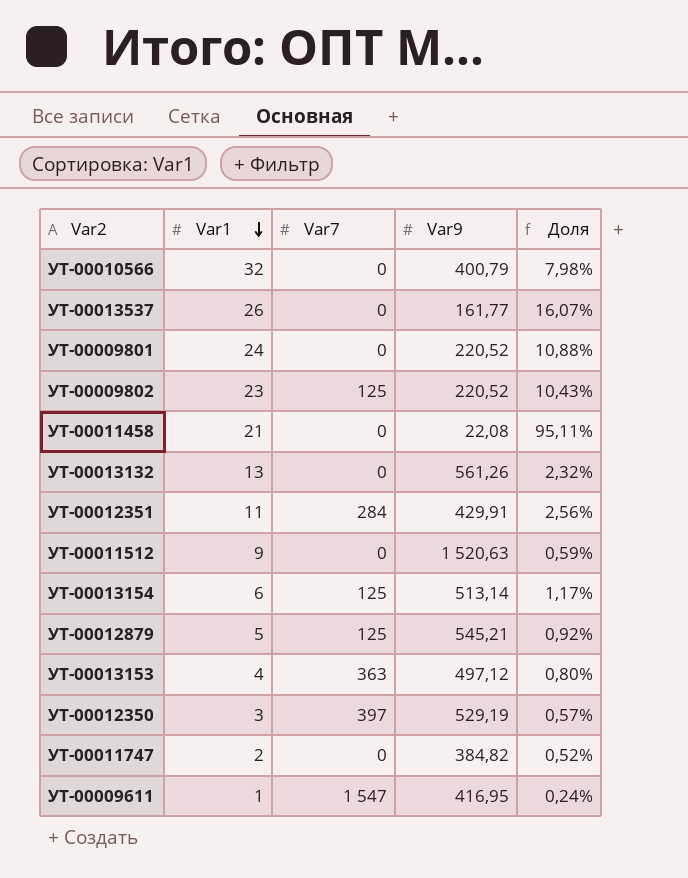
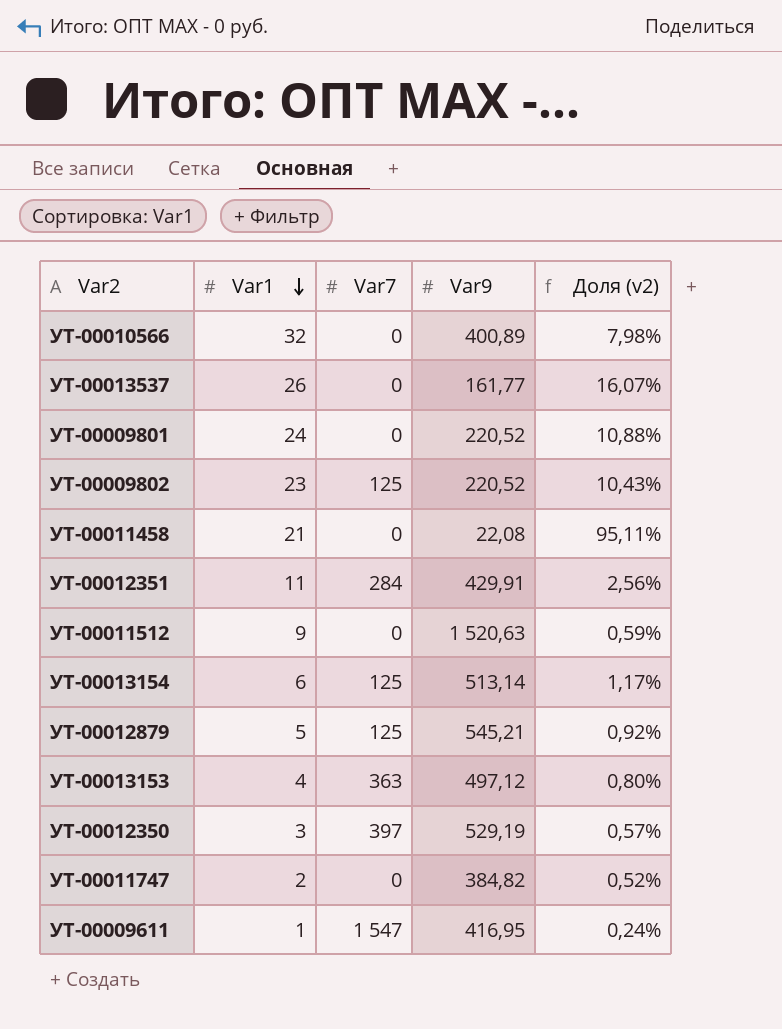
column name: Доля -> Доля (v2)
row УТ-00013132: 13 | 0 | 561,26 | 2,32% -> none
УТ-00010566 | Var9: 400,79 -> 400,89

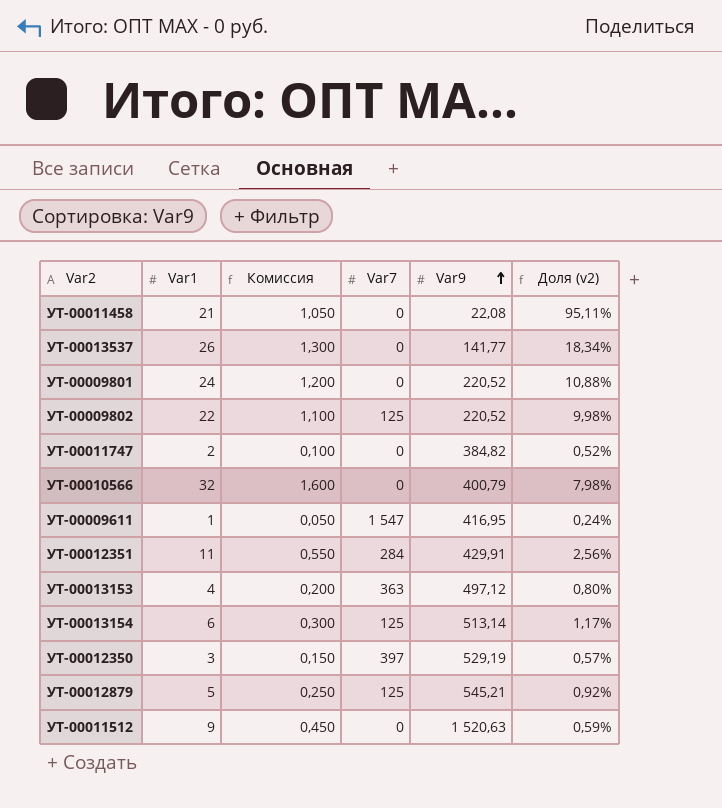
row order: Var1 descending -> Var9 ascending
column Комиссия | formula: none -> [Var1] * 0,05
УТ-00013537 | Var9: 161,77 -> 141,77
УТ-00013537 | Доля (v2): 16,07% -> 18,34%
УТ-00009802 | Var1: 23 -> 22
УТ-00009802 | Доля (v2): 10,43% -> 9,98%
УТ-00010566 | Var9: 400,89 -> 400,79

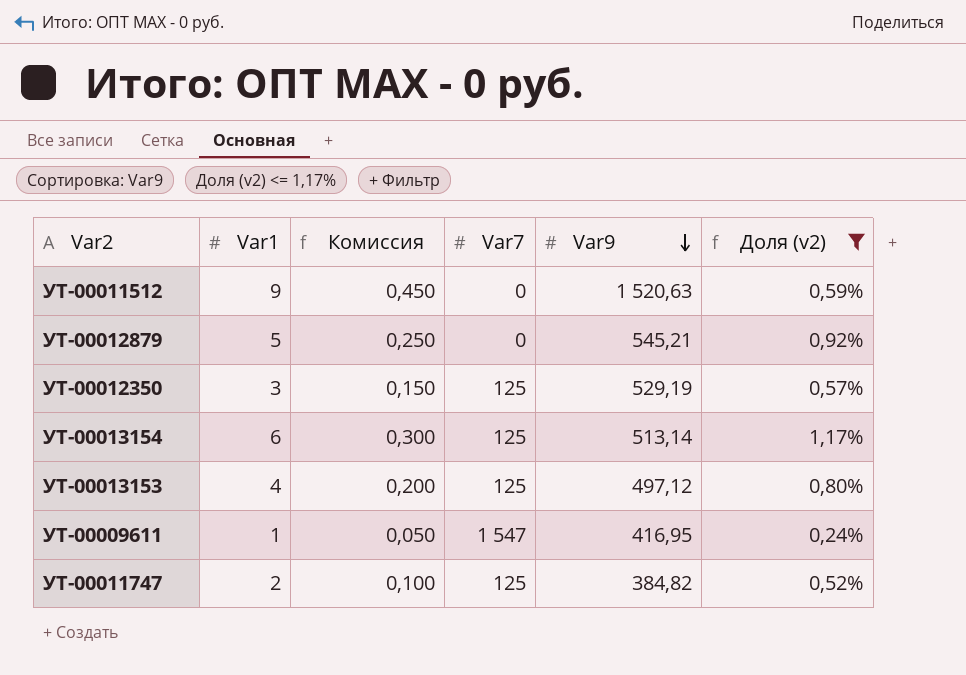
filter: none -> Доля (v2) <= 1,17%
row order: Var9 ascending -> Var9 descending
УТ-00012879 | Var7: 125 -> 0
УТ-00012350 | Var7: 397 -> 125
УТ-00013153 | Var7: 363 -> 125
УТ-00011747 | Var7: 0 -> 125

